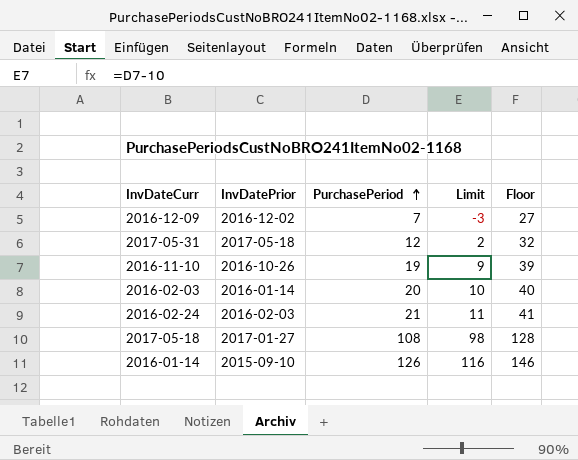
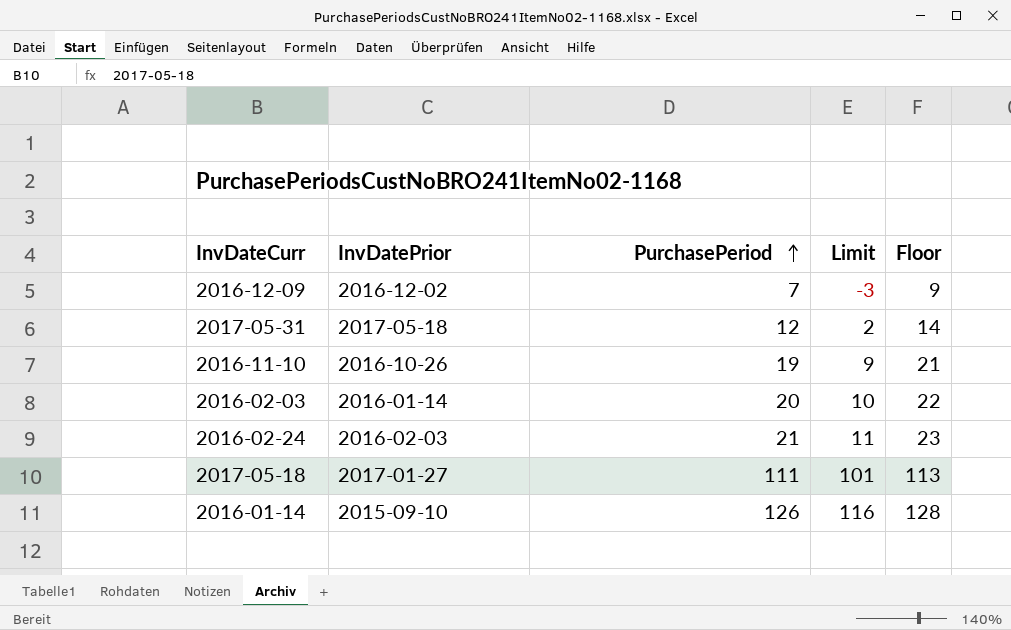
column Floor | formula: [PurchasePeriod] + 20 -> [PurchasePeriod] + 2
2017-05-18 | PurchasePeriod: 108 -> 111
2017-05-18 | Limit: 98 -> 101

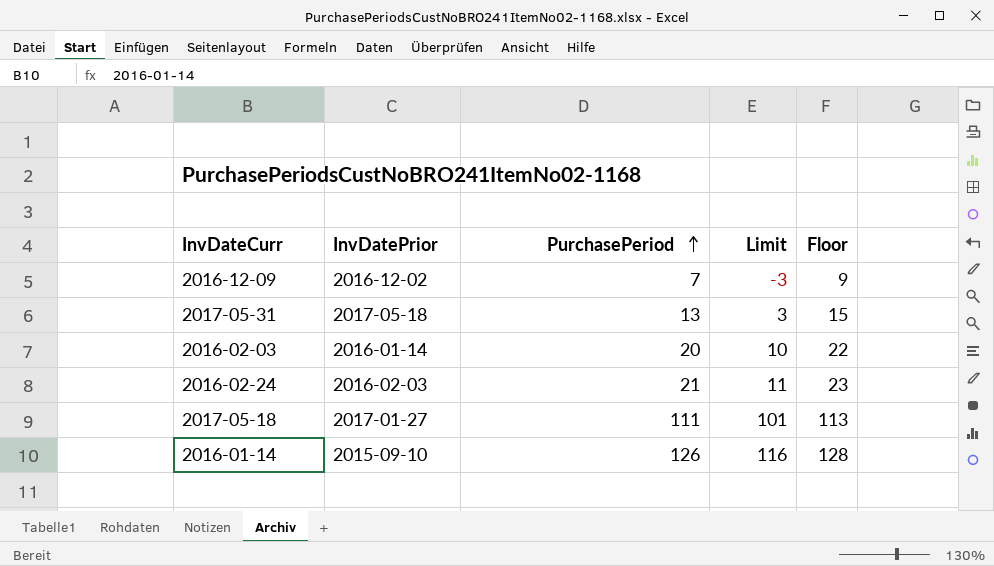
row 2016-11-10: 2016-10-26 | 19 | 9 | 21 -> none
2017-05-31 | PurchasePeriod: 12 -> 13
2017-05-31 | Limit: 2 -> 3
2017-05-31 | Floor: 14 -> 15

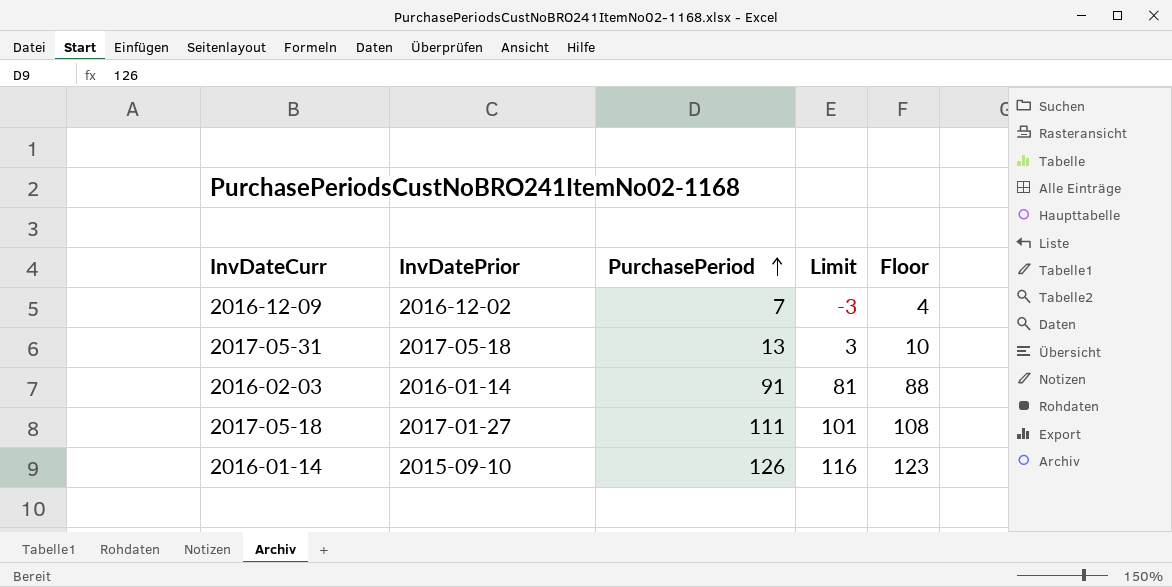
column Floor | formula: [PurchasePeriod] + 2 -> [PurchasePeriod] - 3
row 2016-02-24: 2016-02-03 | 21 | 11 | 23 -> none
2016-02-03 | PurchasePeriod: 20 -> 91
2016-02-03 | Limit: 10 -> 81

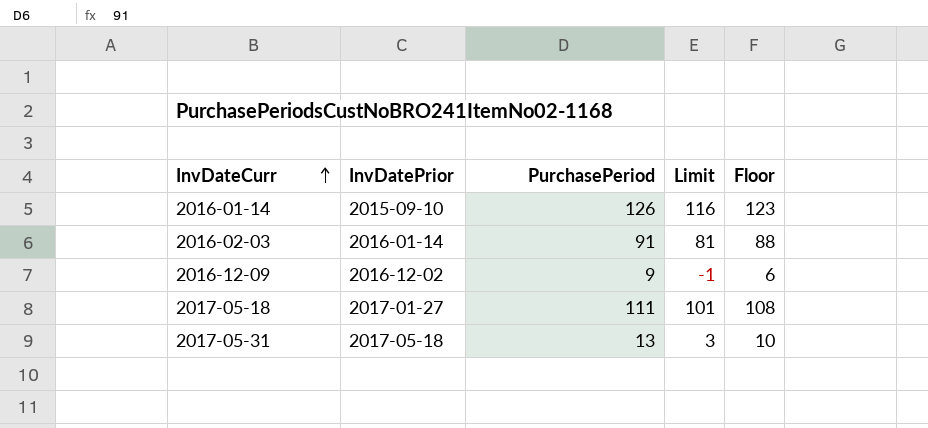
row order: PurchasePeriod ascending -> InvDateCurr ascending
2016-12-09 | PurchasePeriod: 7 -> 9
2016-12-09 | Limit: -3 -> -1
2016-12-09 | Floor: 4 -> 6

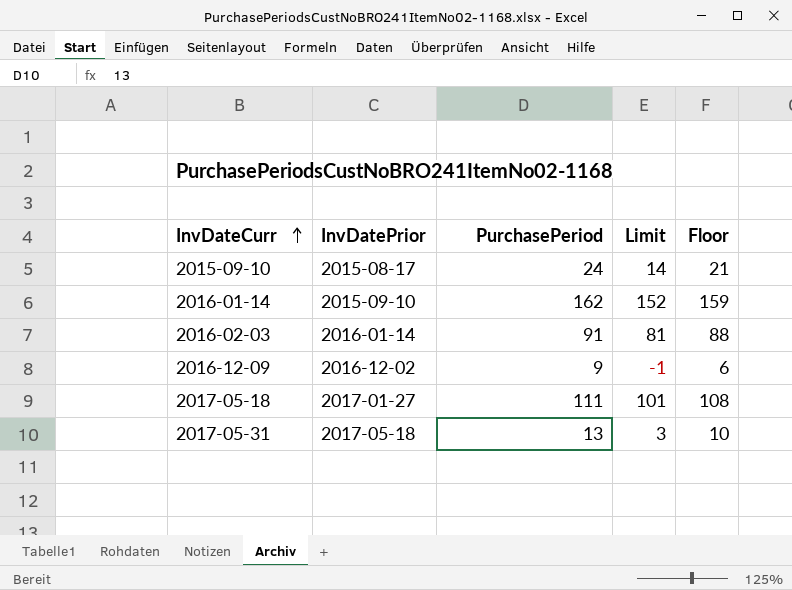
row 2015-09-10: none -> 2015-08-17 | 24 | 14 | 21
2016-01-14 | PurchasePeriod: 126 -> 162
2016-01-14 | Limit: 116 -> 152
2016-01-14 | Floor: 123 -> 159

